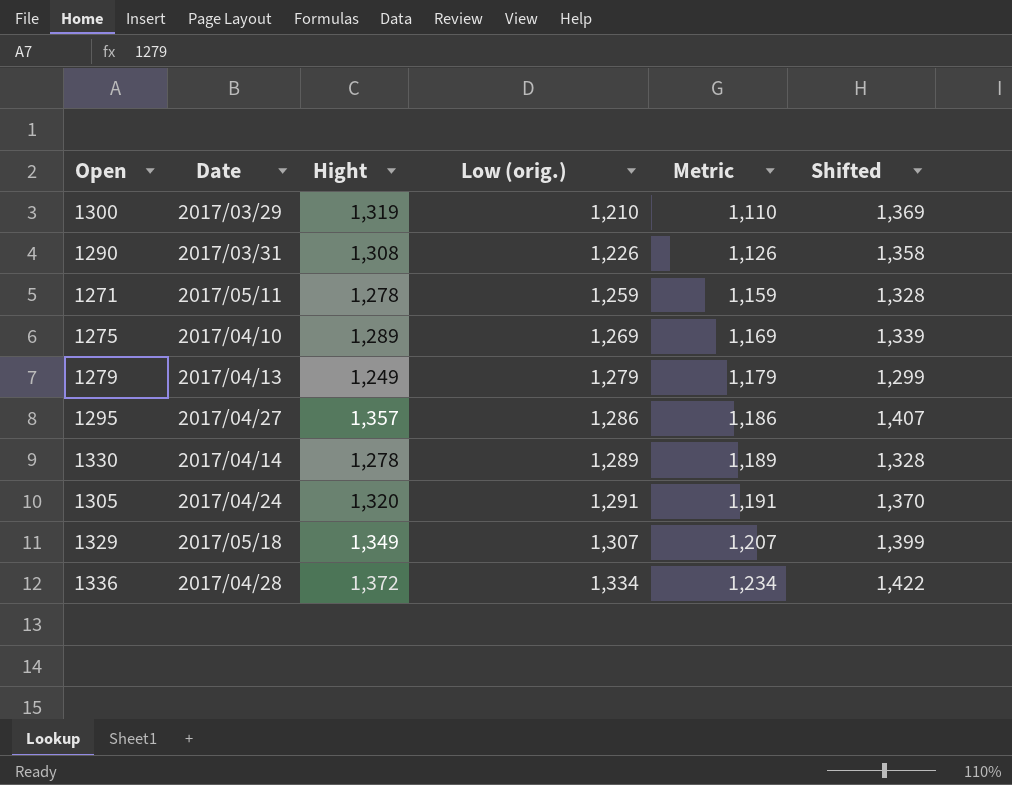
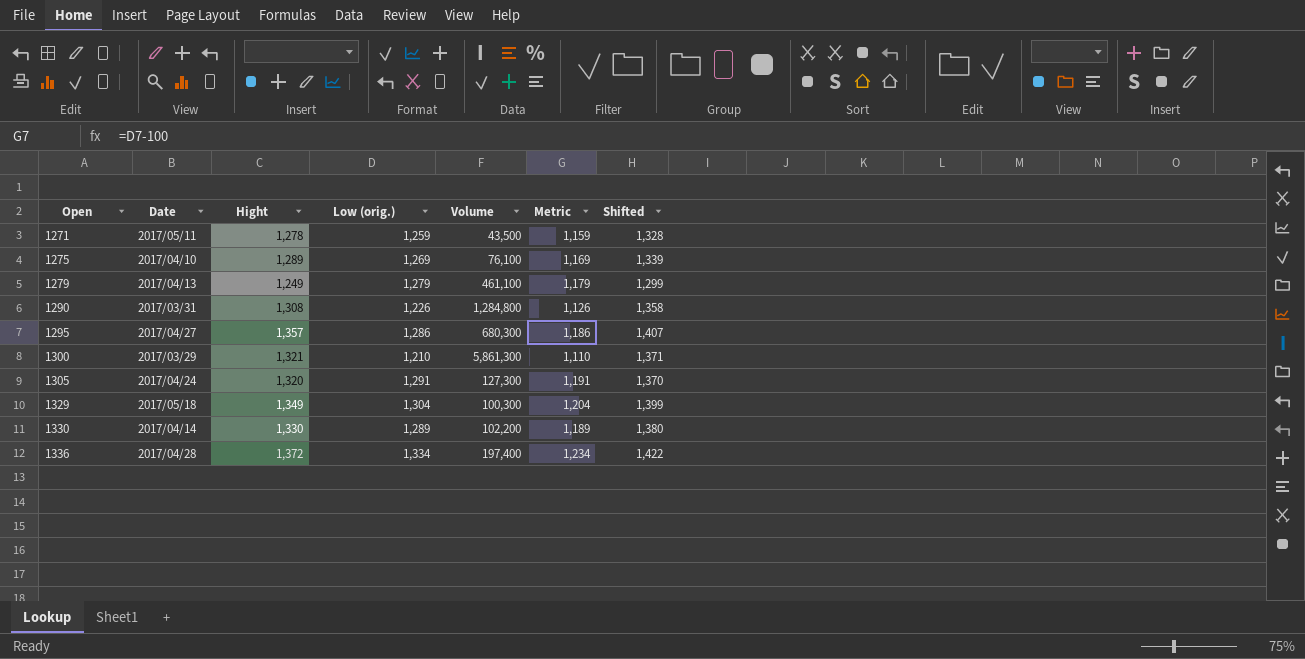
row order: Low (orig.) ascending -> Open ascending
column Volume | position: none -> 5
1300 | Hight: 1,319 -> 1,321
1300 | Shifted: 1,369 -> 1,371
1329 | Low (orig.): 1,307 -> 1,304
1329 | Metric: 1,207 -> 1,204
1330 | Hight: 1,278 -> 1,330
1330 | Shifted: 1,328 -> 1,380

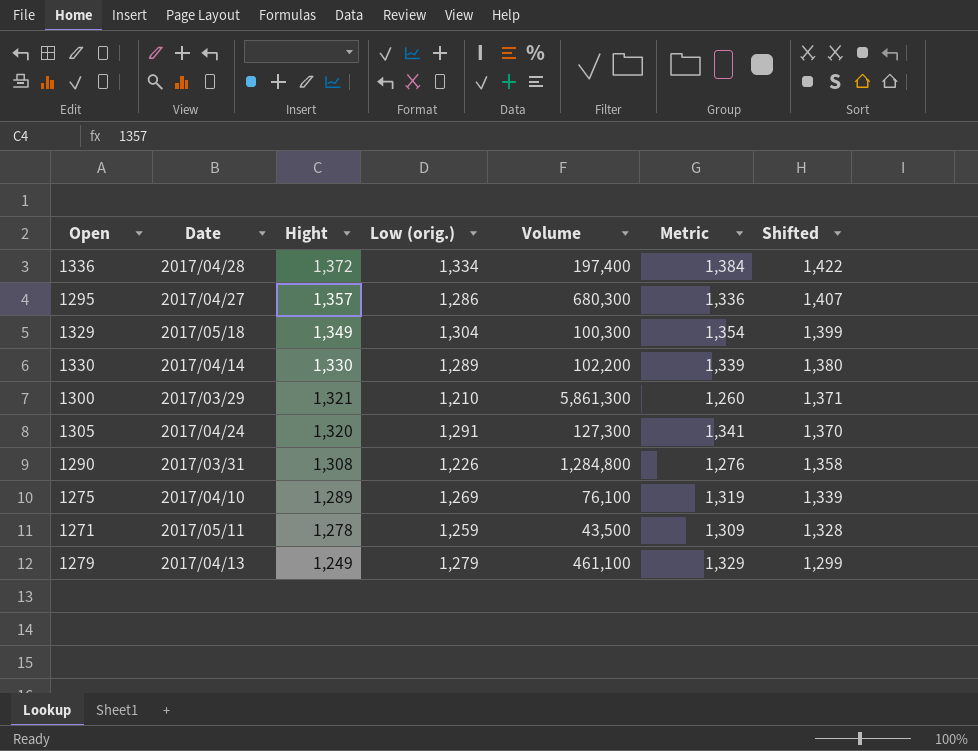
row order: Open ascending -> Hight descending
column Metric | formula: [Low (orig.)] - 100 -> [Low (orig.)] + 50

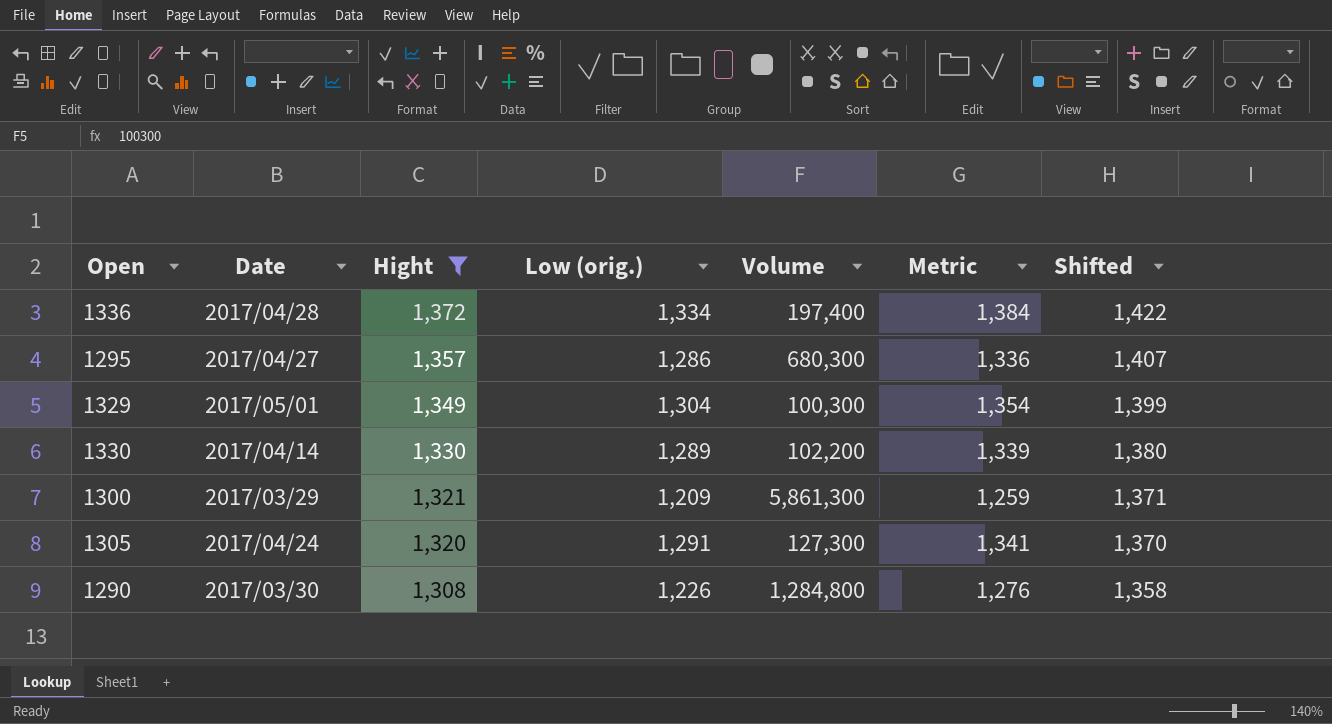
filter: none -> Hight >= 1,308
1329 | Date: 2017/05/18 -> 2017/05/01
1300 | Low (orig.): 1,210 -> 1,209
1300 | Metric: 1,260 -> 1,259
1290 | Date: 2017/03/31 -> 2017/03/30

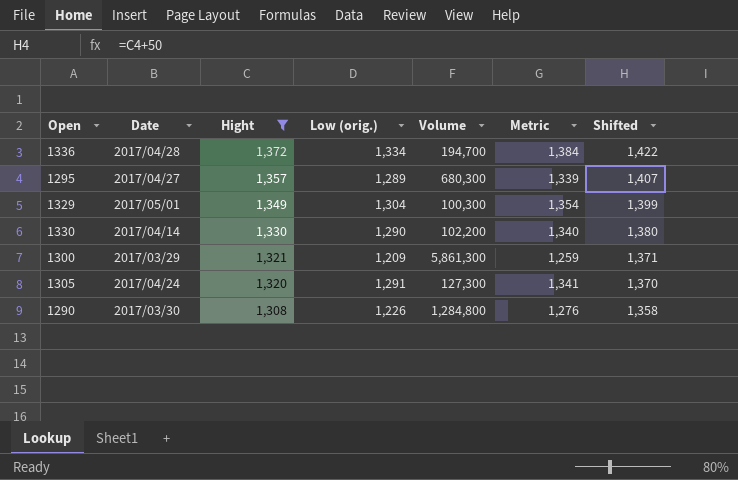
1336 | Volume: 197,400 -> 194,700
1295 | Low (orig.): 1,286 -> 1,289
1295 | Metric: 1,336 -> 1,339
1330 | Low (orig.): 1,289 -> 1,290
1330 | Metric: 1,339 -> 1,340

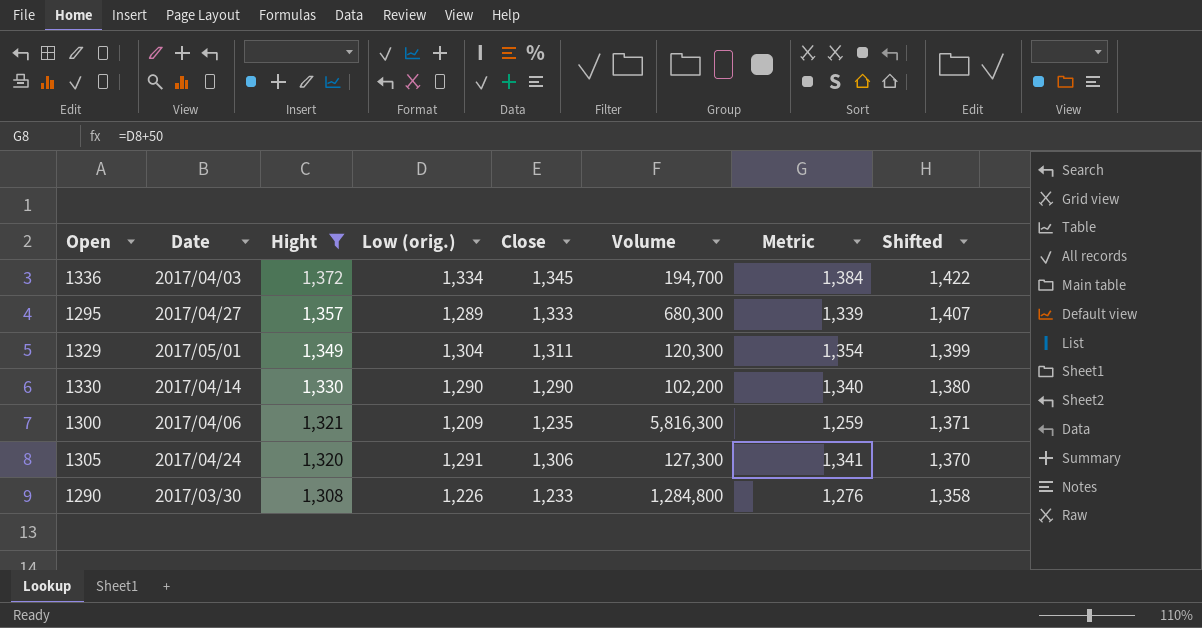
column Close | position: none -> 5
1336 | Date: 2017/04/28 -> 2017/04/03
1329 | Volume: 100,300 -> 120,300
1300 | Date: 2017/03/29 -> 2017/04/06
1300 | Volume: 5,861,300 -> 5,816,300

